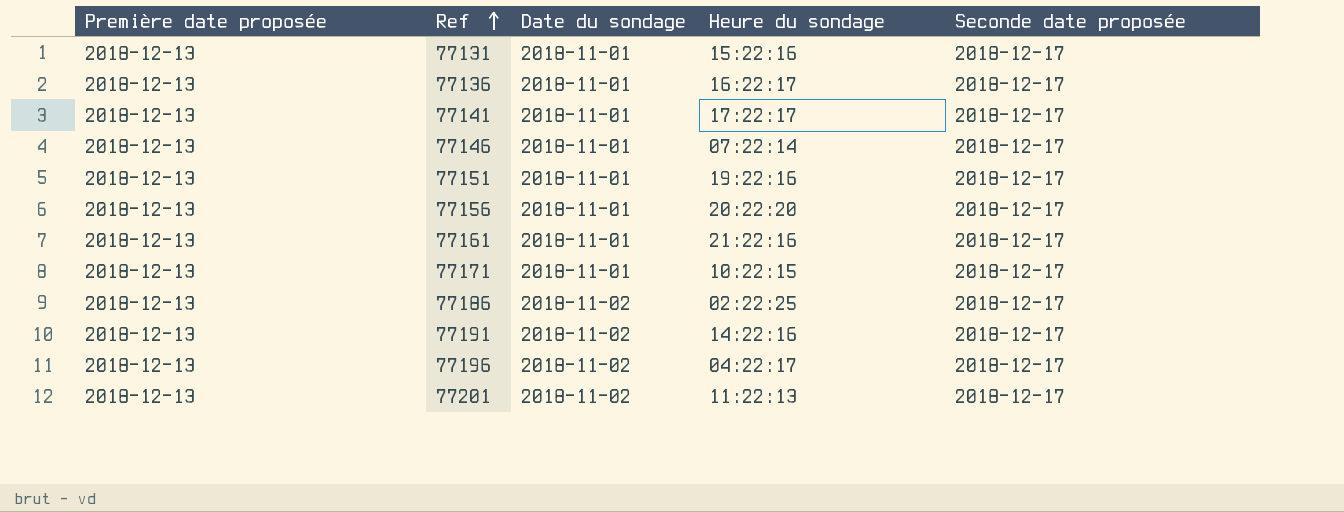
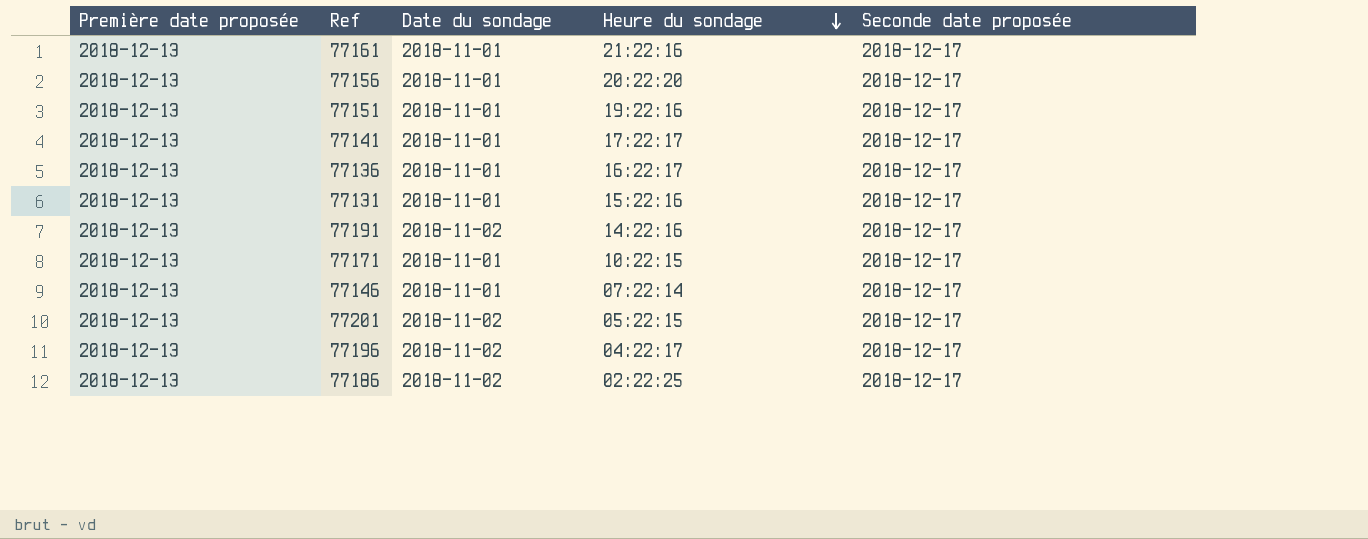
row order: Ref ascending -> Heure du sondage descending
77201 | Heure du sondage: 11:22:13 -> 05:22:15

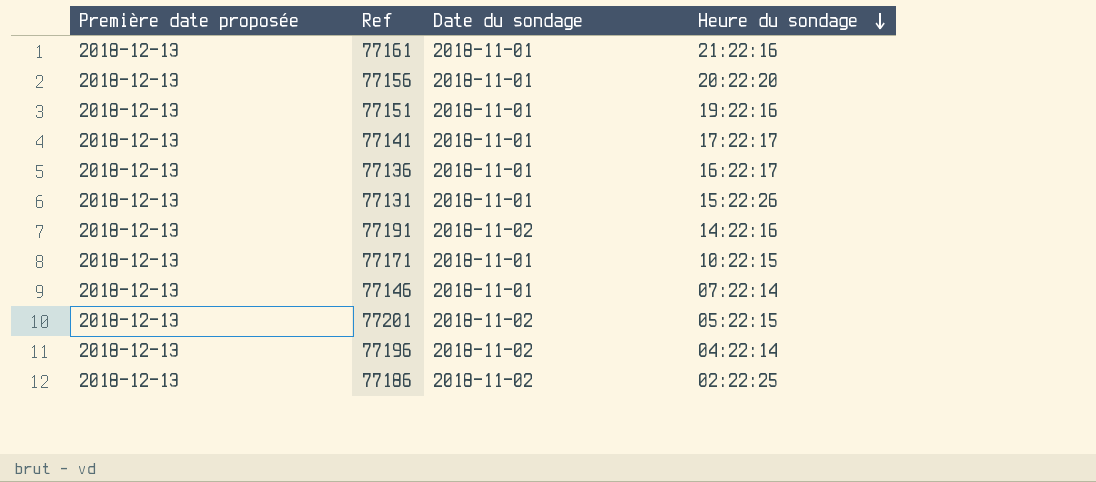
column Seconde date proposée | position: 5 -> none
77131 | Heure du sondage: 15:22:16 -> 15:22:26
77196 | Heure du sondage: 04:22:17 -> 04:22:14

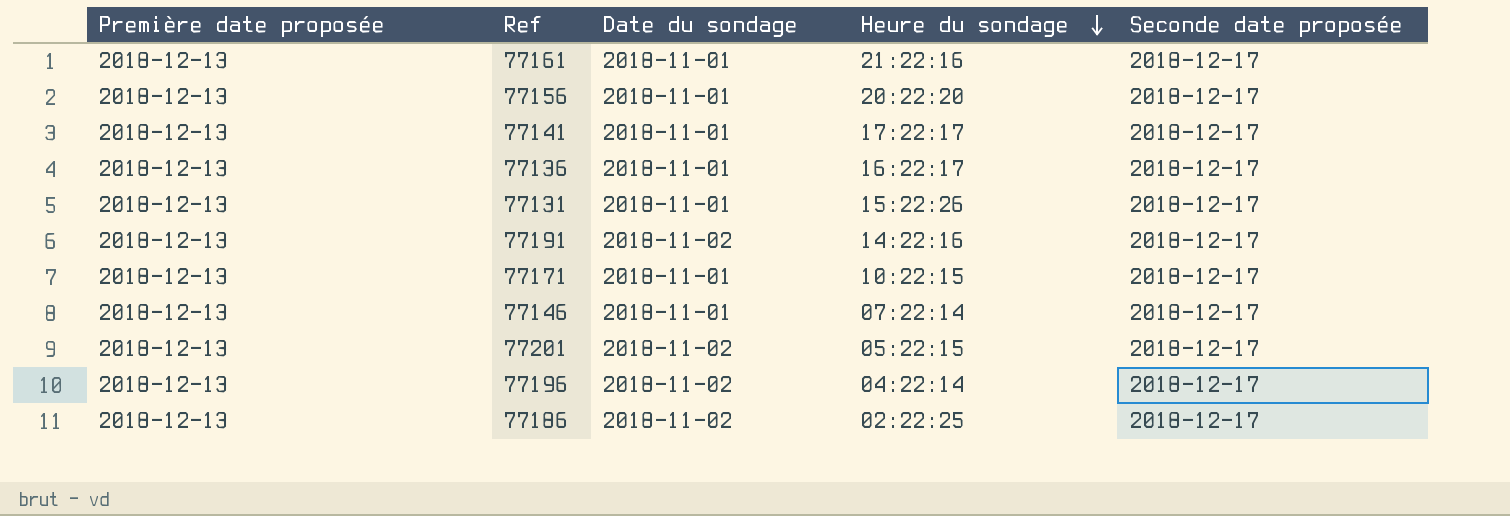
column Seconde date proposée | position: none -> 5
row 77151: 2018-12-13 | 2018-11-01 | 19:22:16 -> none

